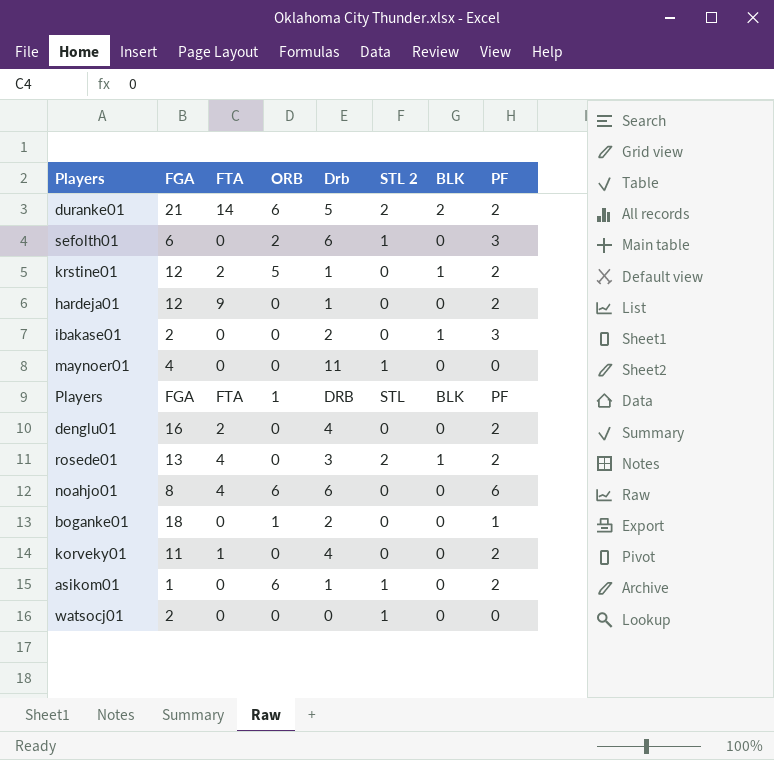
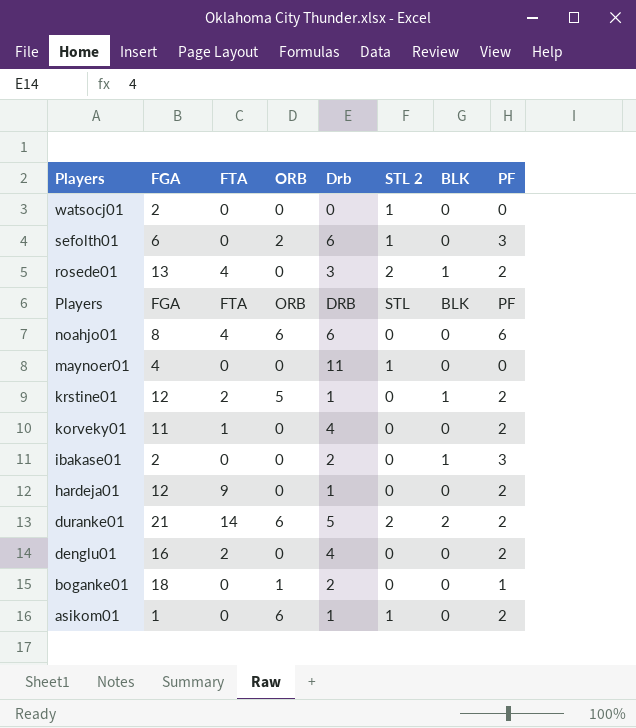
row order: none -> Players descending
Players | ORB: 1 -> ORB

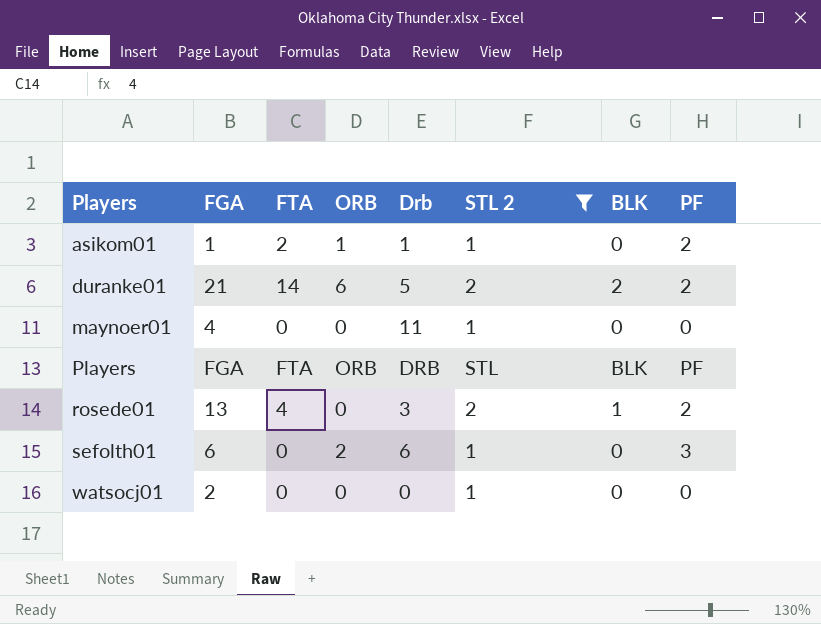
filter: none -> STL 2 != 0
row order: Players descending -> Players ascending
asikom01 | FTA: 0 -> 2
asikom01 | ORB: 6 -> 1

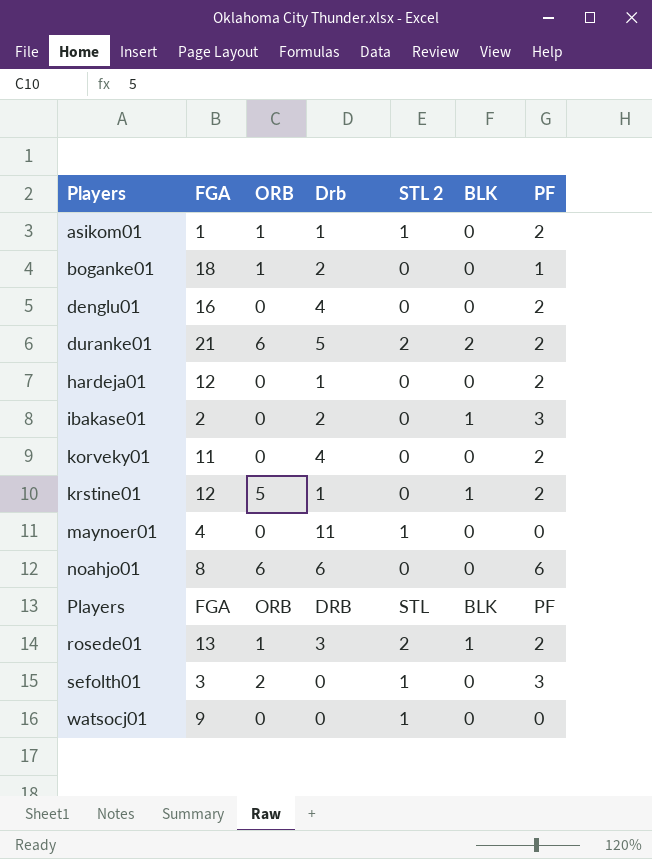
filter: STL 2 != 0 -> none
column FTA | position: 3 -> none
rosede01 | ORB: 0 -> 1
sefolth01 | FGA: 6 -> 3
sefolth01 | Drb: 6 -> 0
watsocj01 | FGA: 2 -> 9

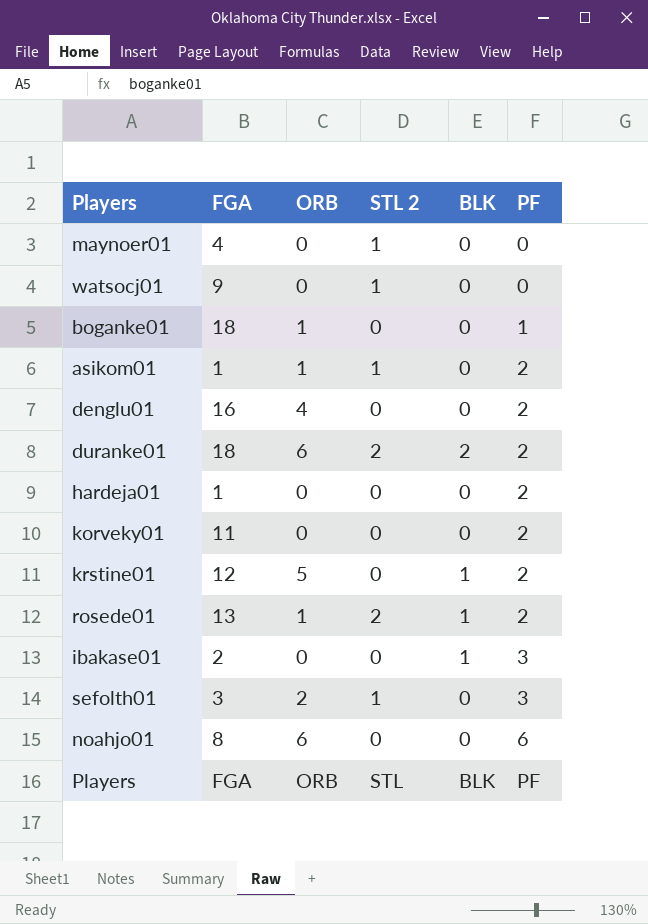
row order: Players ascending -> PF ascending
column Drb | position: 4 -> none
denglu01 | ORB: 0 -> 4
duranke01 | FGA: 21 -> 18
hardeja01 | FGA: 12 -> 1

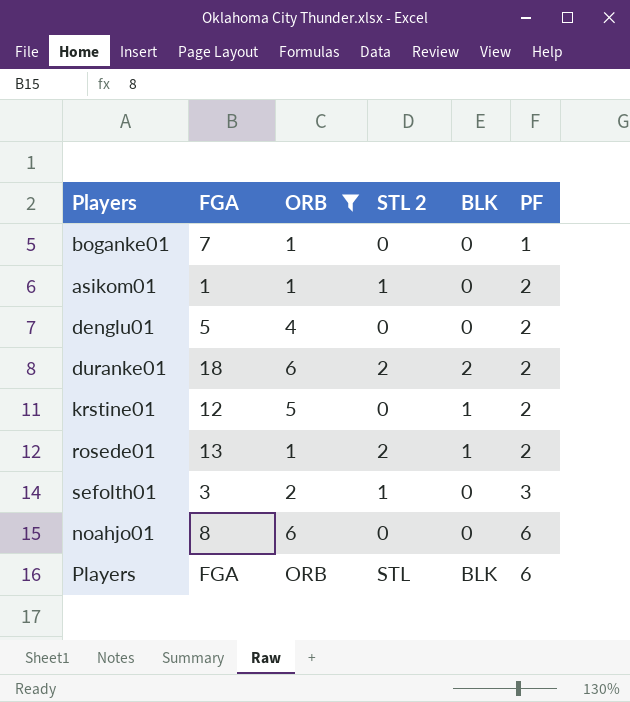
filter: none -> ORB != 0
boganke01 | FGA: 18 -> 7
denglu01 | FGA: 16 -> 5
Players | PF: PF -> 6

